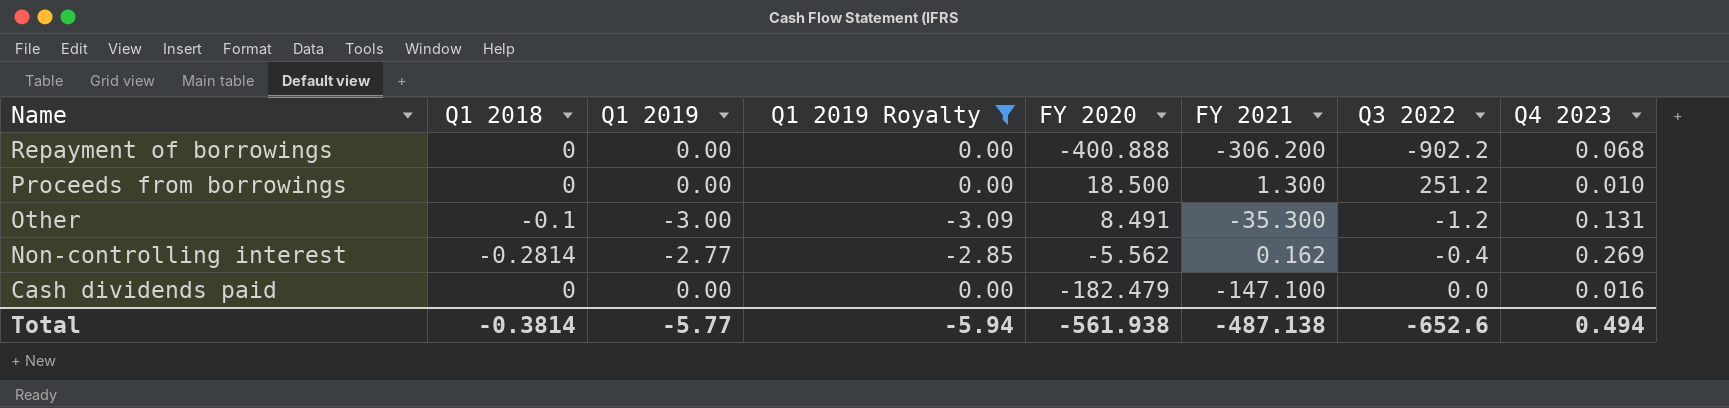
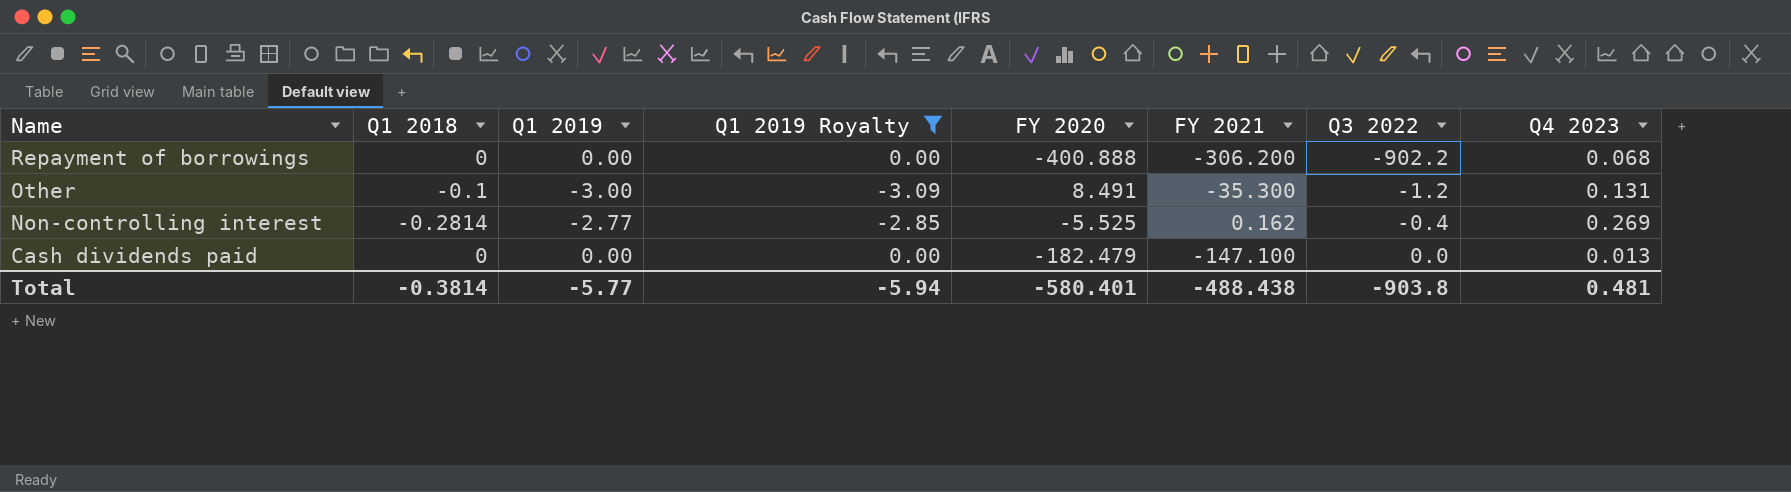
row Proceeds from borrowings: 0 | 0.00 | 0.00 | 18.500 | 1.300 | 251.2 | 0.010 -> none
Non-controlling interest | FY 2020: -5.562 -> -5.525
Cash dividends paid | Q4 2023: 0.016 -> 0.013
Total | FY 2020: -561.938 -> -580.401
Total | FY 2021: -487.138 -> -488.438
Total | Q3 2022: -652.6 -> -903.8
Total | Q4 2023: 0.494 -> 0.481

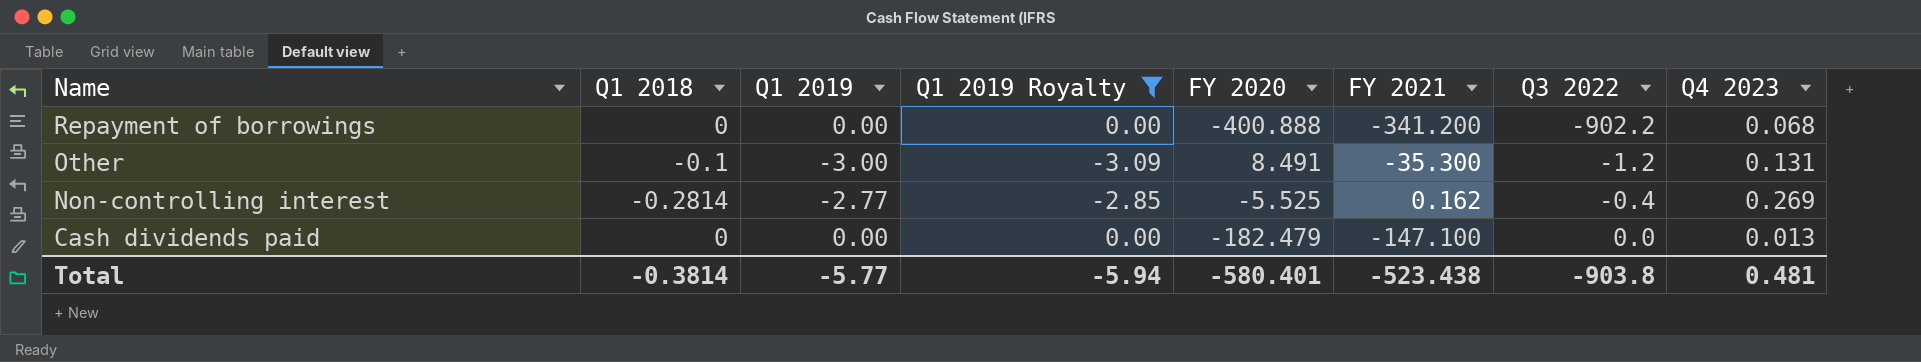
Repayment of borrowings | FY 2021: -306.200 -> -341.200
Total | FY 2021: -488.438 -> -523.438

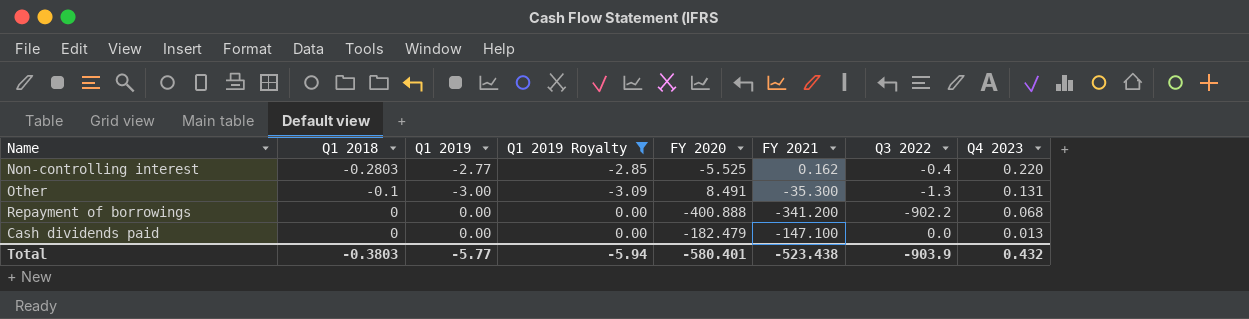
row order: Name descending -> Q1 2018 ascending
Non-controlling interest | Q1 2018: -0.2814 -> -0.2803
Non-controlling interest | Q4 2023: 0.269 -> 0.220
Other | Q3 2022: -1.2 -> -1.3
Total | Q1 2018: -0.3814 -> -0.3803
Total | Q3 2022: -903.8 -> -903.9
Total | Q4 2023: 0.481 -> 0.432

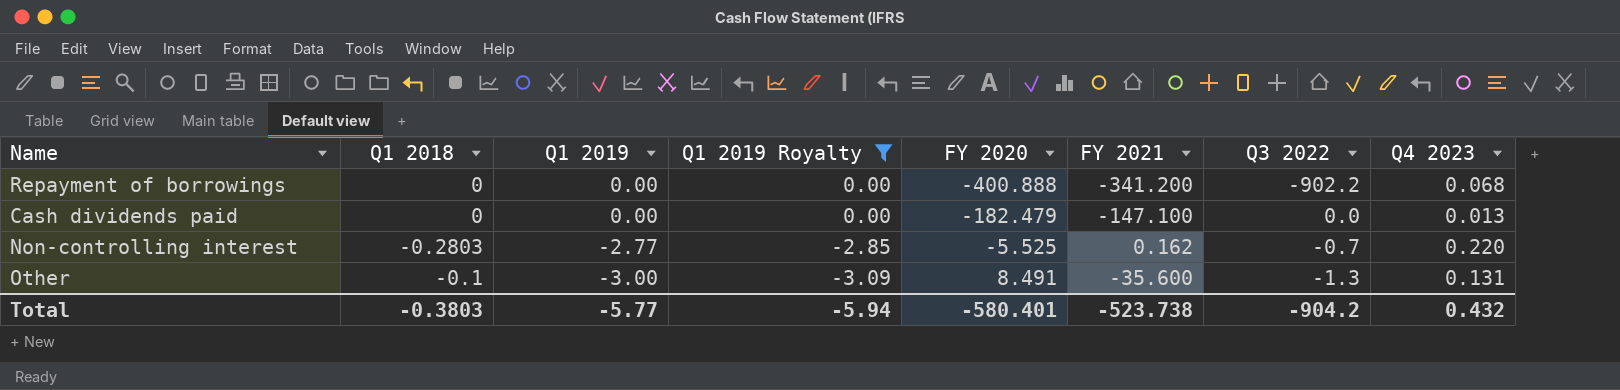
row order: Q1 2018 ascending -> Q1 2019 descending
Non-controlling interest | Q3 2022: -0.4 -> -0.7
Other | FY 2021: -35.300 -> -35.600
Total | FY 2021: -523.438 -> -523.738
Total | Q3 2022: -903.9 -> -904.2

